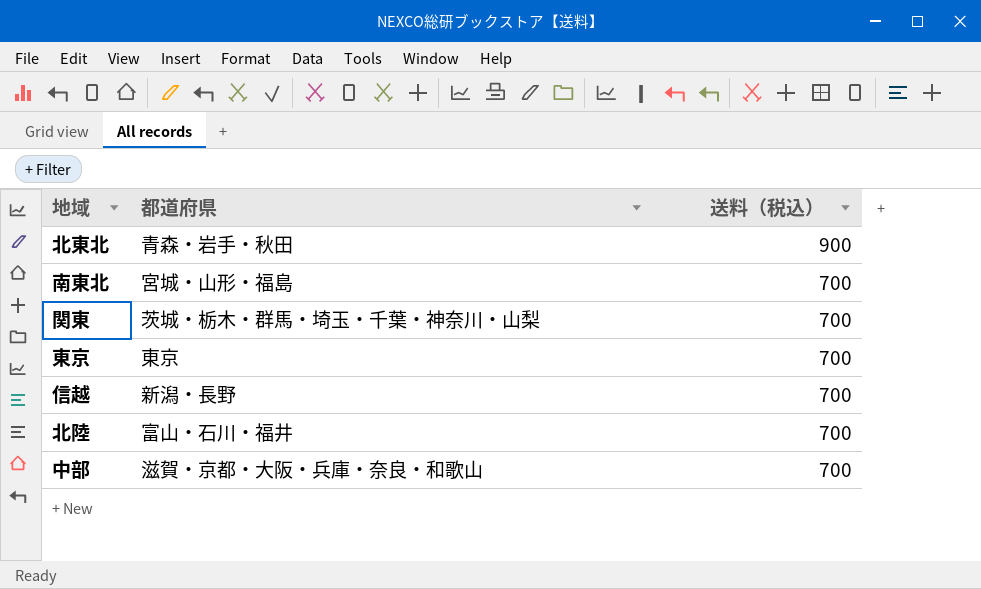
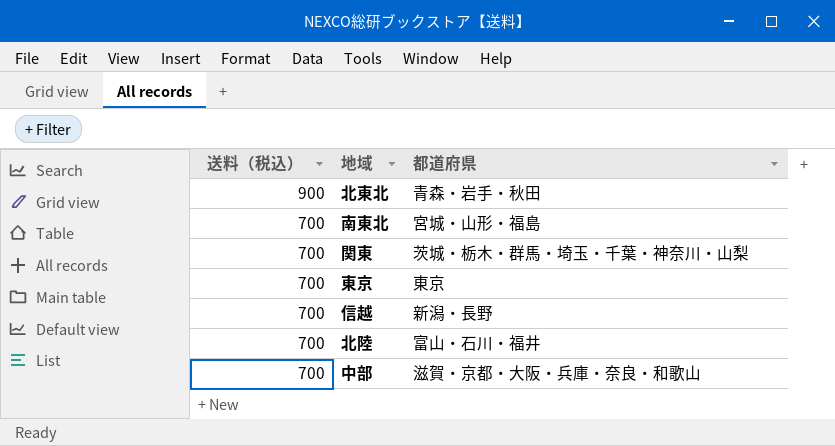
column 送料（税込） | position: 3 -> 1

